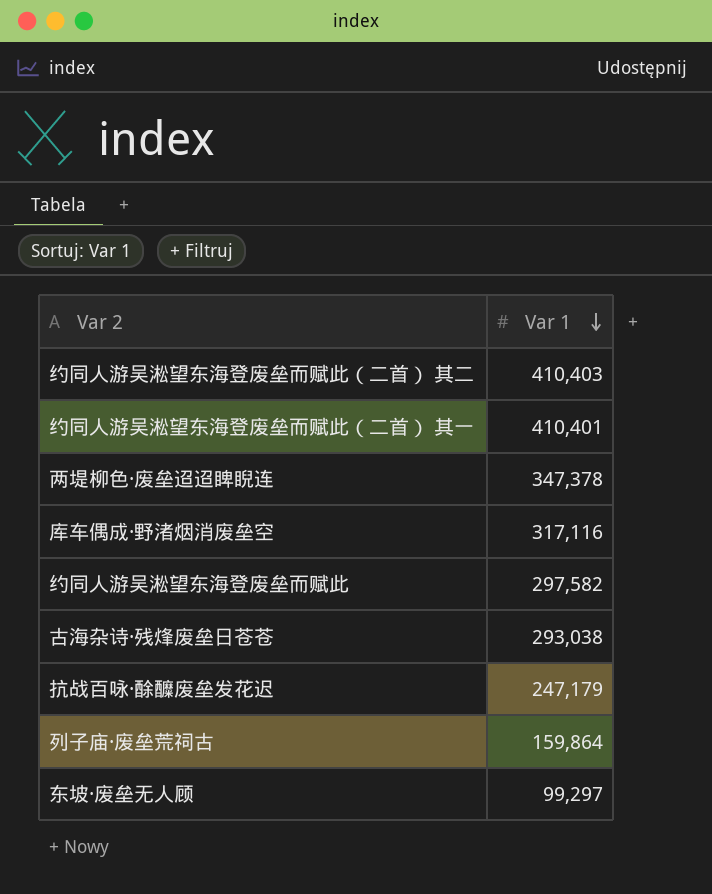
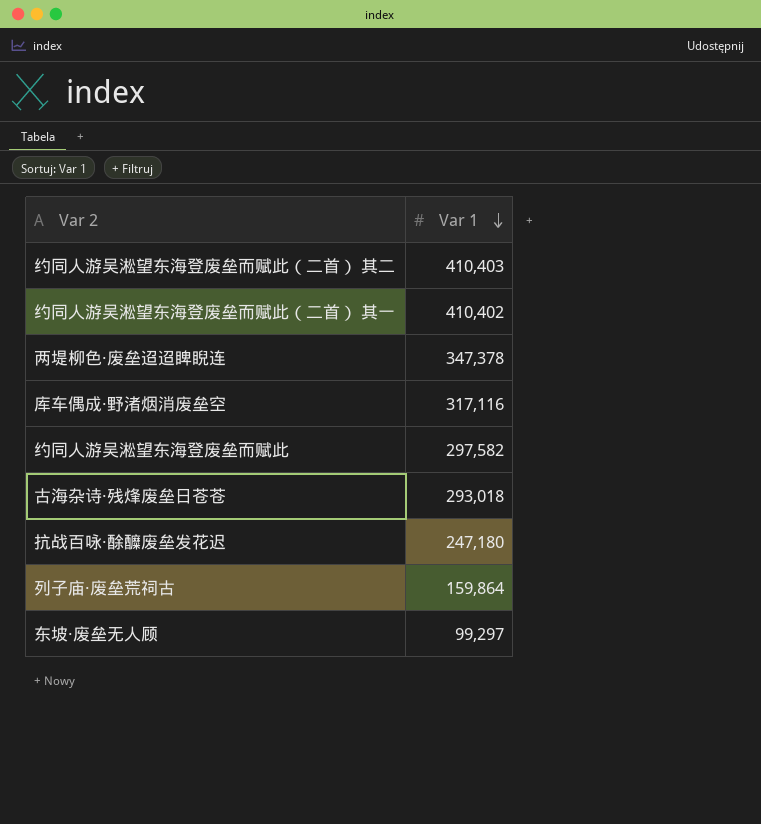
约同人游吴淞望东海登废垒而赋此（二首） 其一 | Var 1: 410,401 -> 410,402
古海杂诗·残烽废垒日苍苍 | Var 1: 293,038 -> 293,018
抗战百咏·酴醾废垒发花迟 | Var 1: 247,179 -> 247,180

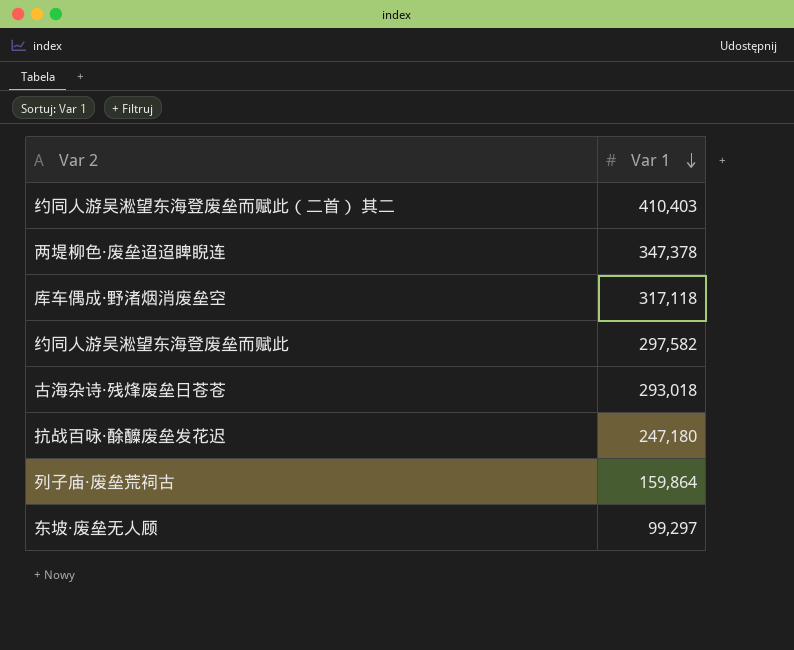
row 约同人游吴淞望东海登废垒而赋此（二首） 其一: 410,402 -> none
库车偶成·野渚烟消废垒空 | Var 1: 317,116 -> 317,118

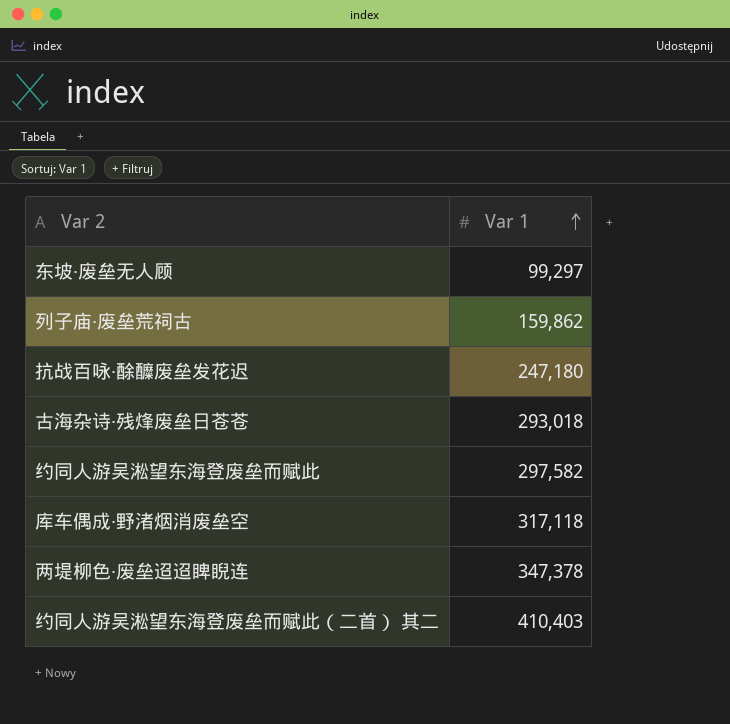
row order: Var 1 descending -> Var 1 ascending
列子庙·废垒荒祠古 | Var 1: 159,864 -> 159,862

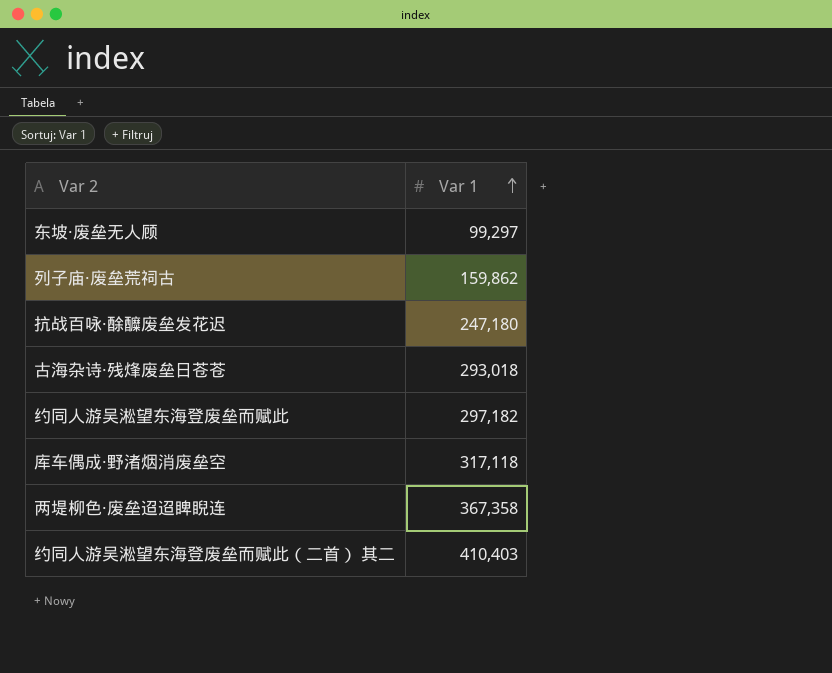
约同人游吴淞望东海登废垒而赋此 | Var 1: 297,582 -> 297,182
两堤柳色·废垒迢迢睥睨连 | Var 1: 347,378 -> 367,358

